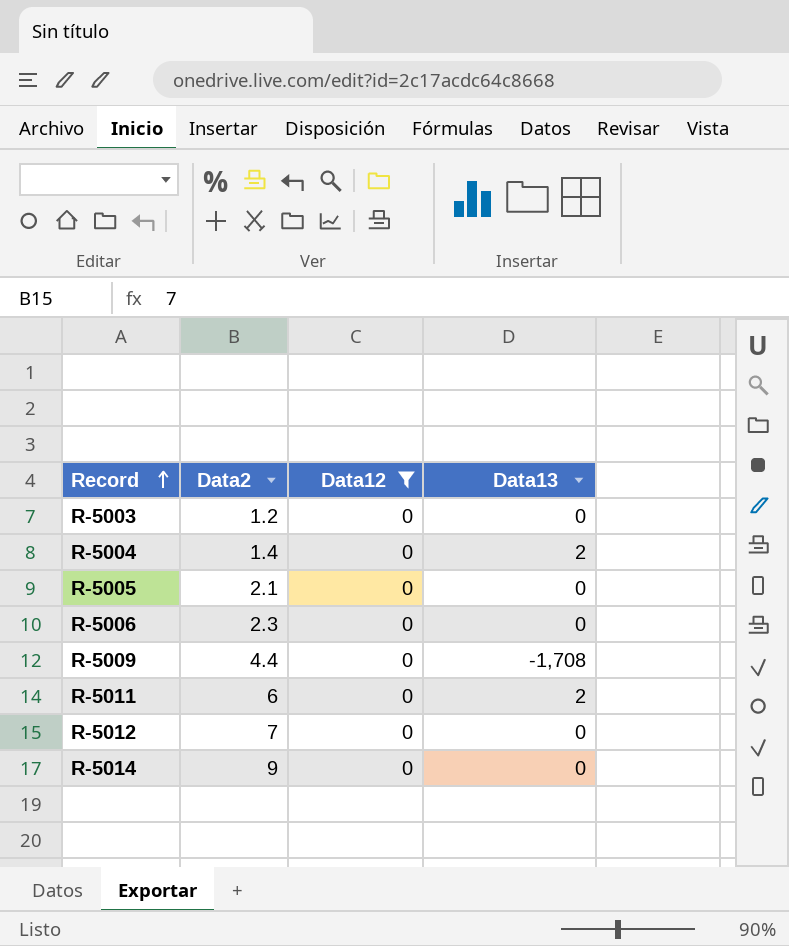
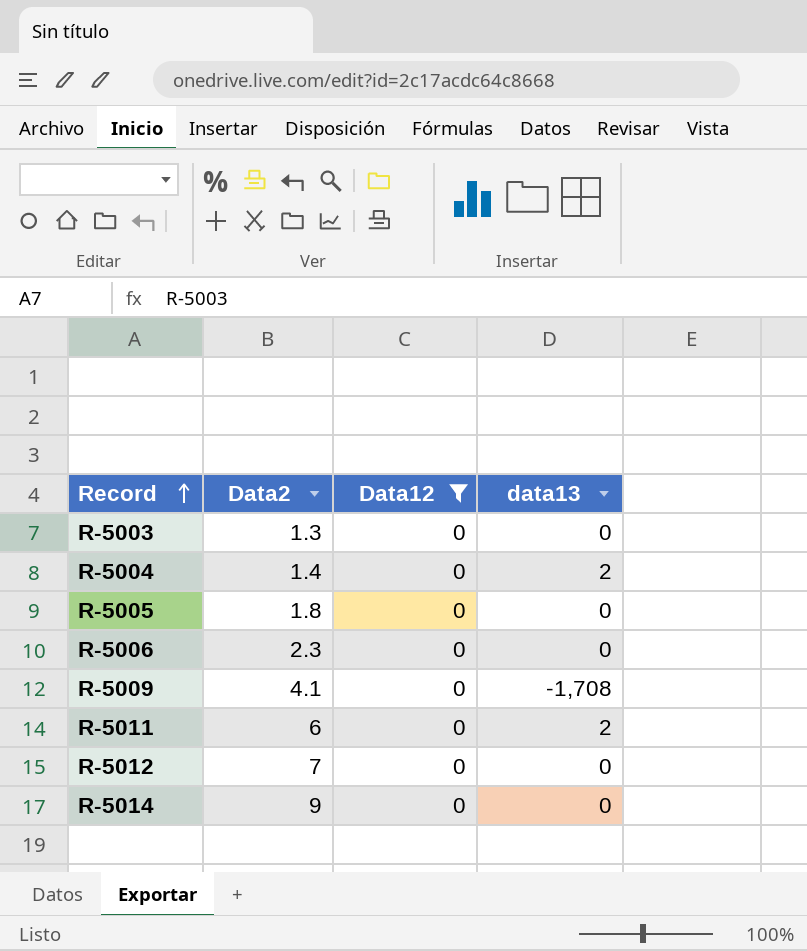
column name: Data13 -> data13
R-5003 | Data2: 1.2 -> 1.3
R-5005 | Data2: 2.1 -> 1.8
R-5009 | Data2: 4.4 -> 4.1

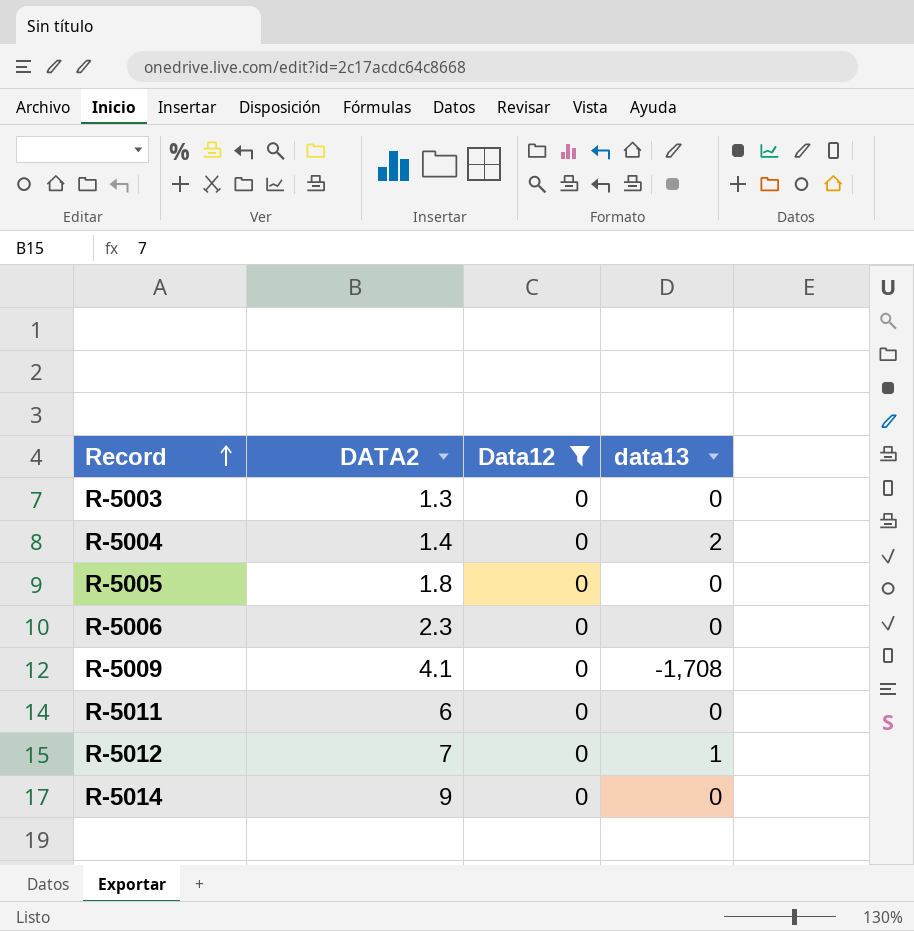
column name: Data2 -> DATA2
R-5011 | data13: 2 -> 0
R-5012 | data13: 0 -> 1

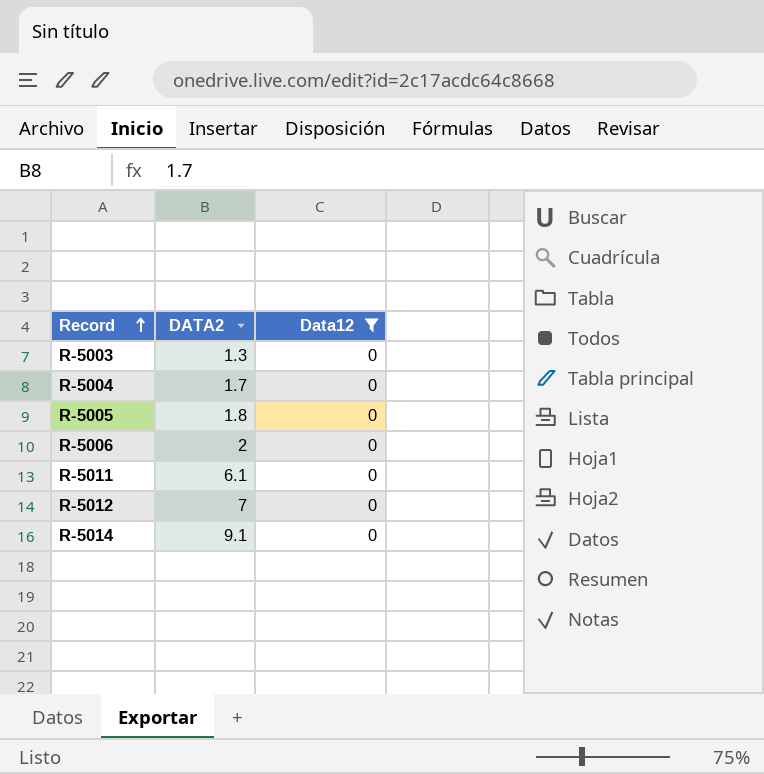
column data13 | position: 4 -> none
row R-5009: 4.1 | 0 | -1,708 -> none
R-5004 | DATA2: 1.4 -> 1.7
R-5006 | DATA2: 2.3 -> 2
R-5011 | DATA2: 6 -> 6.1
R-5014 | DATA2: 9 -> 9.1

